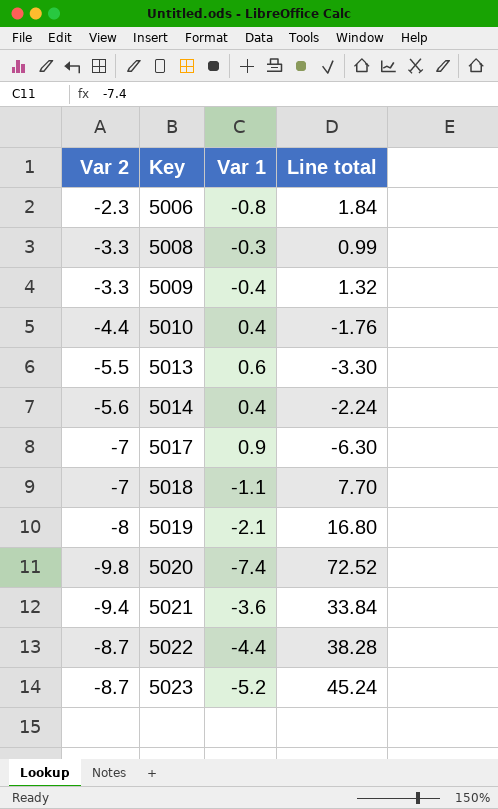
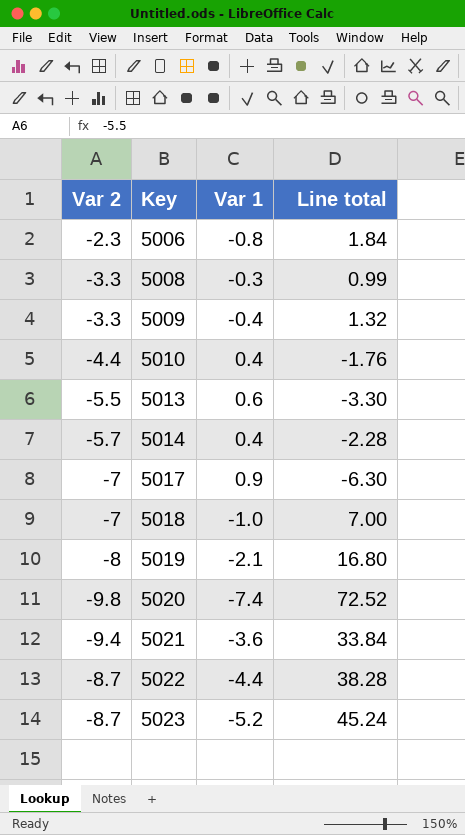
5014 | Var 2: -5.6 -> -5.7
5014 | Line total: -2.24 -> -2.28
5018 | Var 1: -1.1 -> -1.0
5018 | Line total: 7.70 -> 7.00

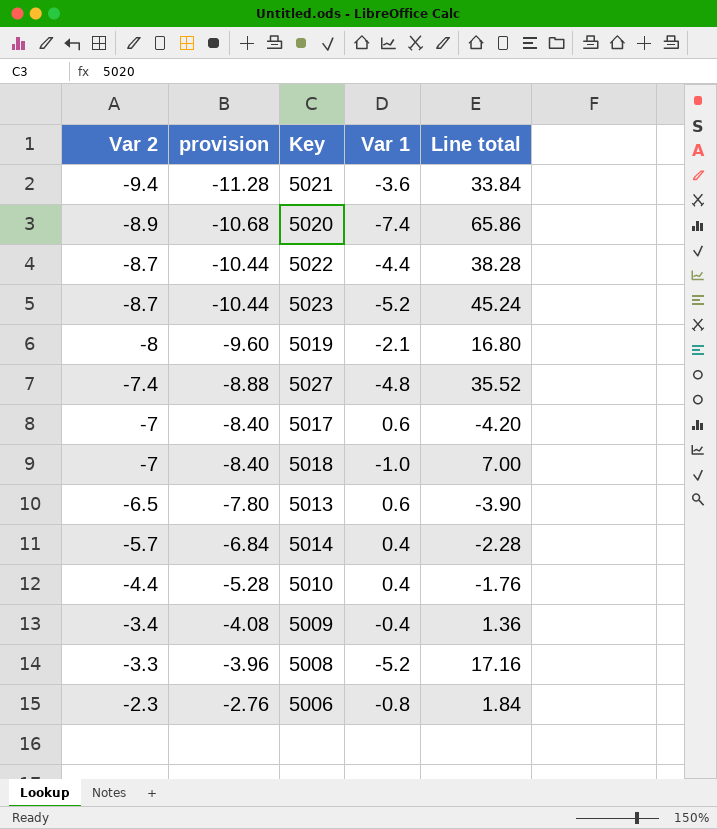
row order: Key ascending -> Var 2 ascending
column provision | formula: none -> [Var 2] * 1.2
5020 | Var 2: -9.8 -> -8.9
5020 | Line total: 72.52 -> 65.86
row 5027: none -> -7.4 | -8.88 | -4.8 | 35.52
5017 | Var 1: 0.9 -> 0.6
5017 | Line total: -6.30 -> -4.20
5013 | Var 2: -5.5 -> -6.5
5013 | Line total: -3.30 -> -3.90
5009 | Var 2: -3.3 -> -3.4
5009 | Line total: 1.32 -> 1.36
5008 | Var 1: -0.3 -> -5.2
5008 | Line total: 0.99 -> 17.16

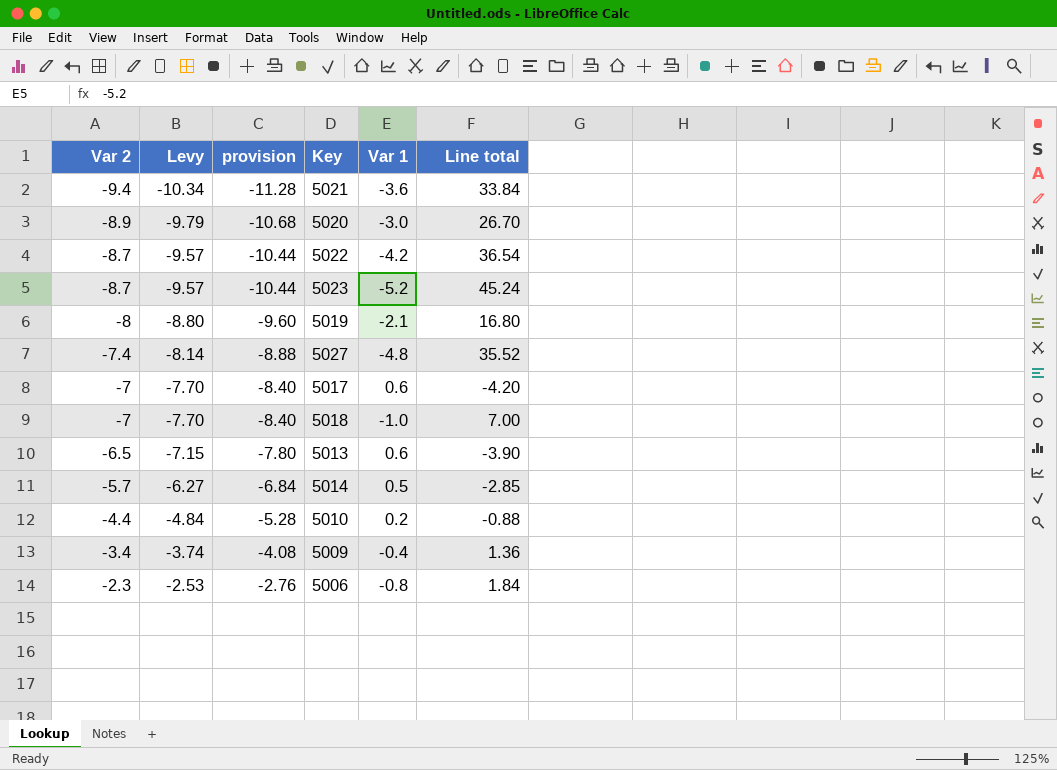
column Levy | formula: none -> [Var 2] * 1.1
row 5008: -3.3 | -3.96 | -5.2 | 17.16 -> none
5020 | Var 1: -7.4 -> -3.0
5020 | Line total: 65.86 -> 26.70
5022 | Var 1: -4.4 -> -4.2
5022 | Line total: 38.28 -> 36.54
5014 | Var 1: 0.4 -> 0.5
5014 | Line total: -2.28 -> -2.85
5010 | Var 1: 0.4 -> 0.2
5010 | Line total: -1.76 -> -0.88

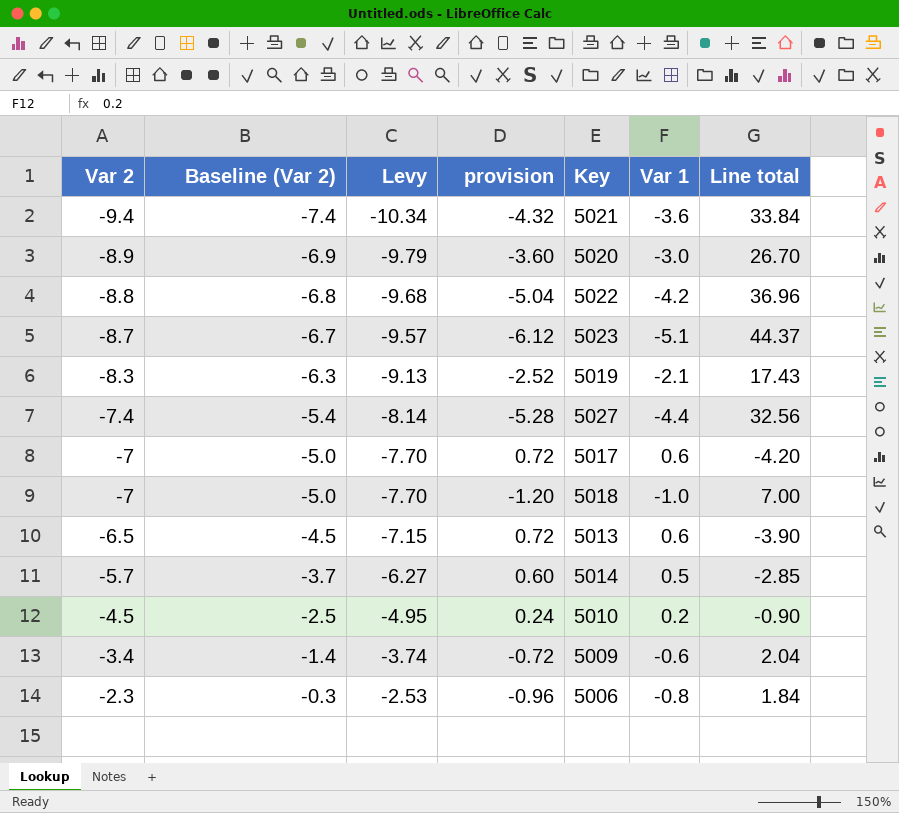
column Baseline (Var 2) | formula: none -> [Var 2] + 2
column provision | formula: [Var 2] * 1.2 -> [Var 1] * 1.2
5022 | Var 2: -8.7 -> -8.8
5022 | Levy: -9.57 -> -9.68
5022 | Line total: 36.54 -> 36.96
5023 | Var 1: -5.2 -> -5.1
5023 | Line total: 45.24 -> 44.37
5019 | Var 2: -8 -> -8.3
5019 | Levy: -8.80 -> -9.13
5019 | Line total: 16.80 -> 17.43
5027 | Var 1: -4.8 -> -4.4
5027 | Line total: 35.52 -> 32.56
5010 | Var 2: -4.4 -> -4.5
5010 | Levy: -4.84 -> -4.95
5010 | Line total: -0.88 -> -0.90
5009 | Var 1: -0.4 -> -0.6
5009 | Line total: 1.36 -> 2.04

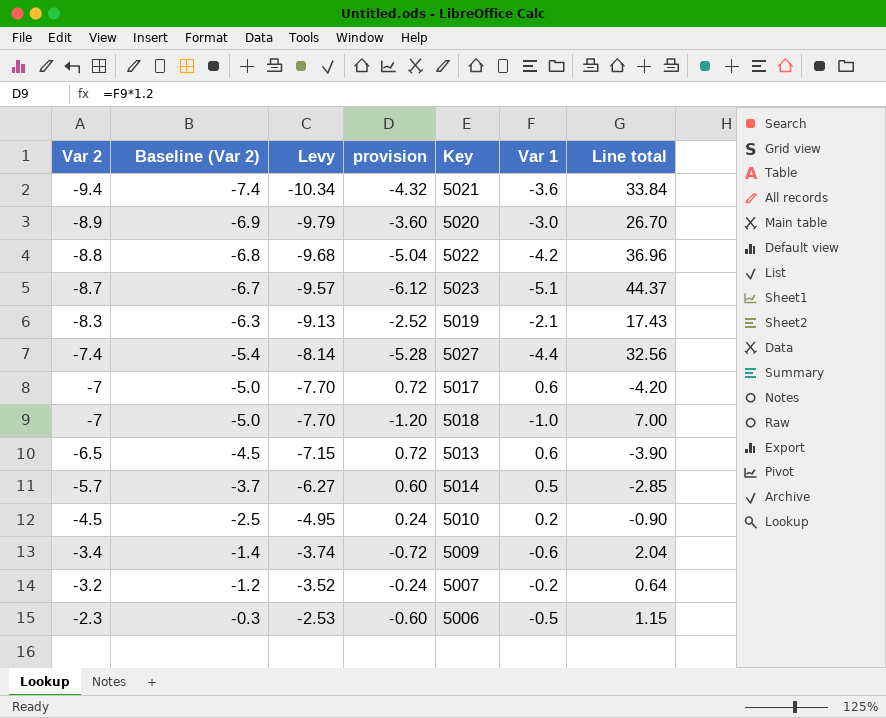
row 5007: none -> -3.2 | -1.2 | -3.52 | -0.24 | -0.2 | 0.64
5006 | provision: -0.96 -> -0.60
5006 | Var 1: -0.8 -> -0.5
5006 | Line total: 1.84 -> 1.15

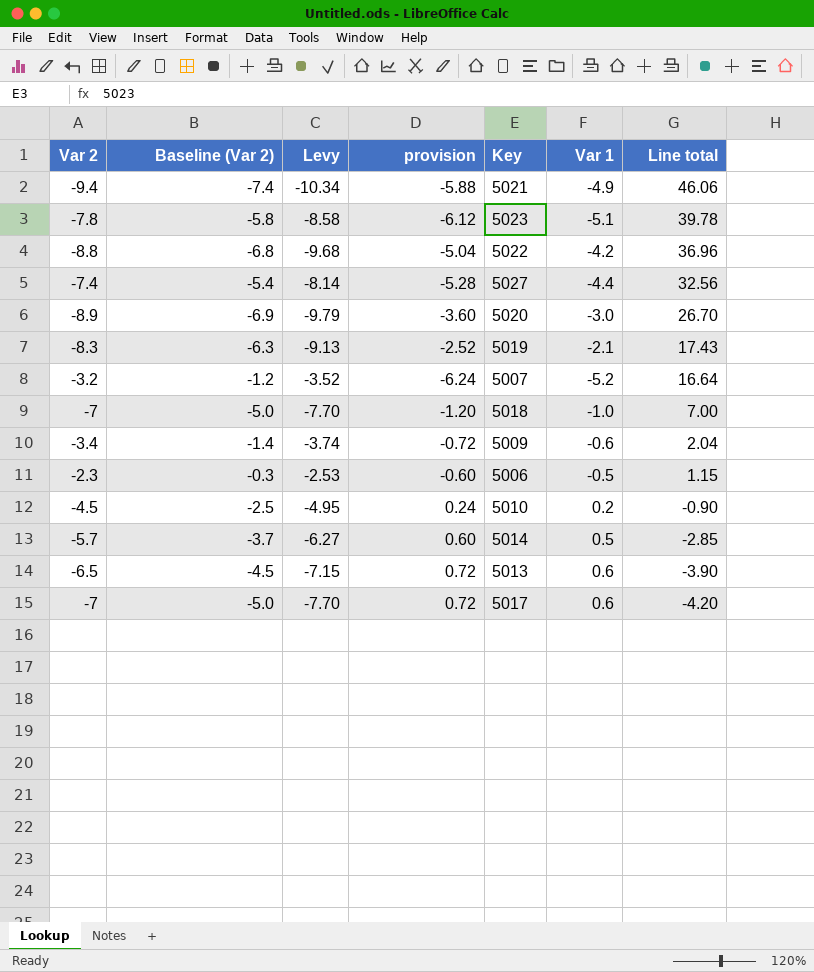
row order: Var 2 ascending -> Line total descending
5021 | provision: -4.32 -> -5.88
5021 | Var 1: -3.6 -> -4.9
5021 | Line total: 33.84 -> 46.06
5023 | Var 2: -8.7 -> -7.8
5023 | Baseline (Var 2): -6.7 -> -5.8
5023 | Levy: -9.57 -> -8.58
5023 | Line total: 44.37 -> 39.78
5007 | provision: -0.24 -> -6.24
5007 | Var 1: -0.2 -> -5.2
5007 | Line total: 0.64 -> 16.64

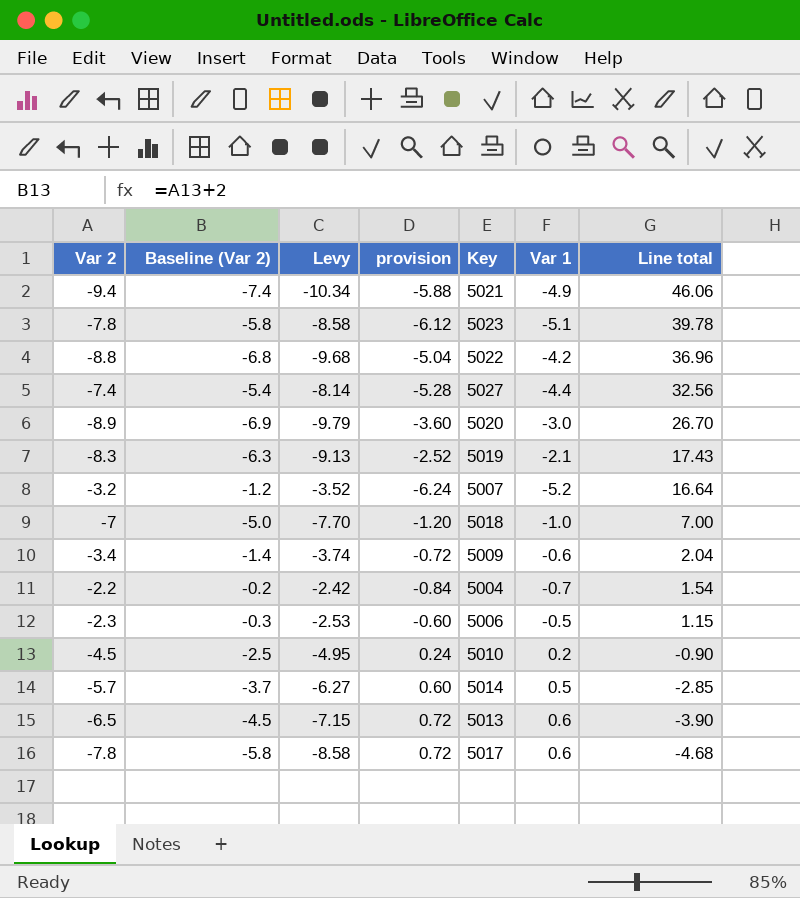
row 5004: none -> -2.2 | -0.2 | -2.42 | -0.84 | -0.7 | 1.54
5017 | Var 2: -7 -> -7.8
5017 | Baseline (Var 2): -5.0 -> -5.8
5017 | Levy: -7.70 -> -8.58
5017 | Line total: -4.20 -> -4.68

